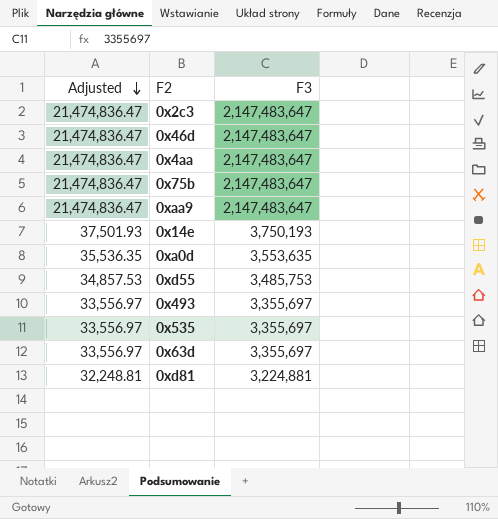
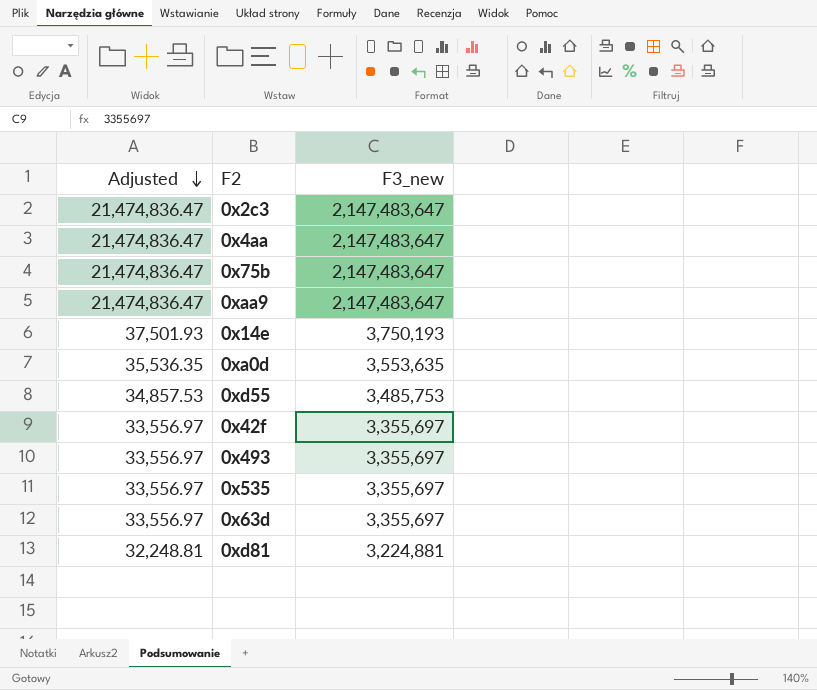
column name: F3 -> F3_new
row 0x46d: 21,474,836.47 | 2,147,483,647 -> none
row 0x42f: none -> 33,556.97 | 3,355,697

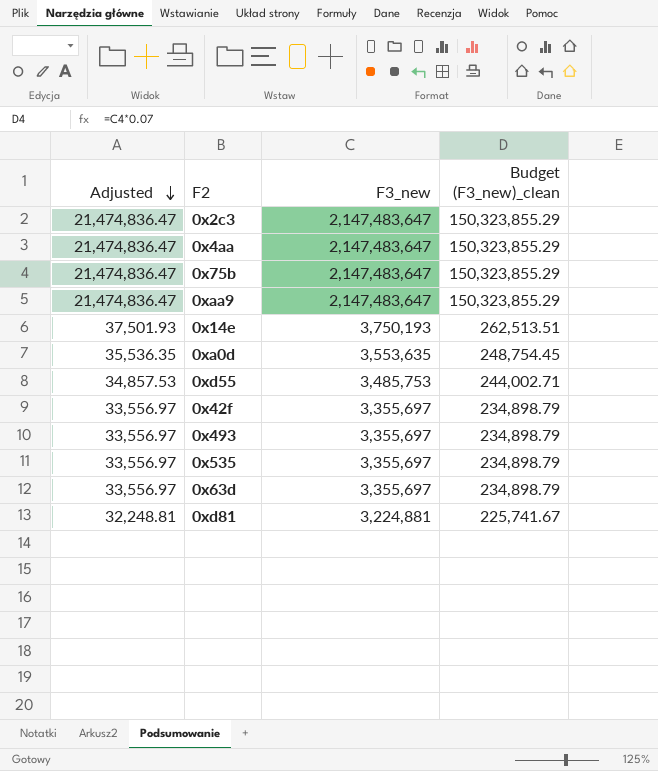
column Budget (F3_new)_clean | formula: none -> [F3_new] * 0.07

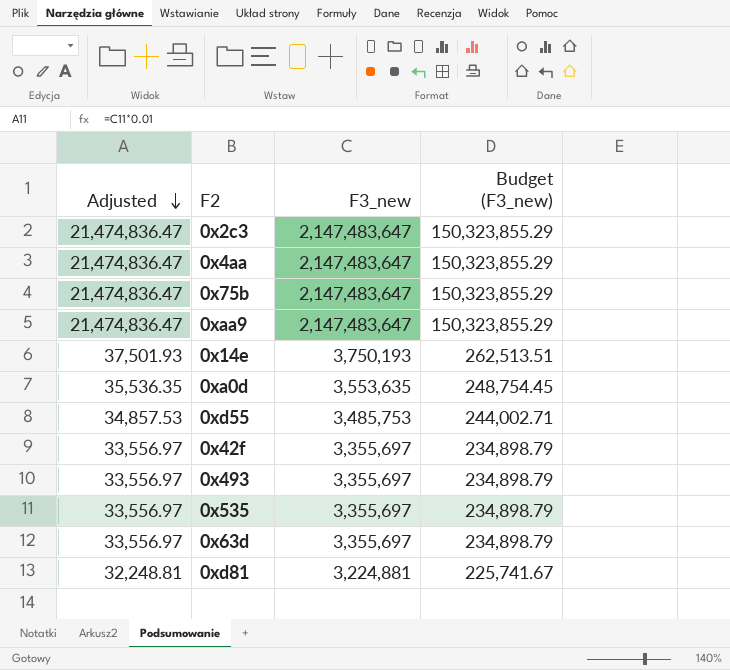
column name: Budget (F3_new)_clean -> Budget (F3_new)

